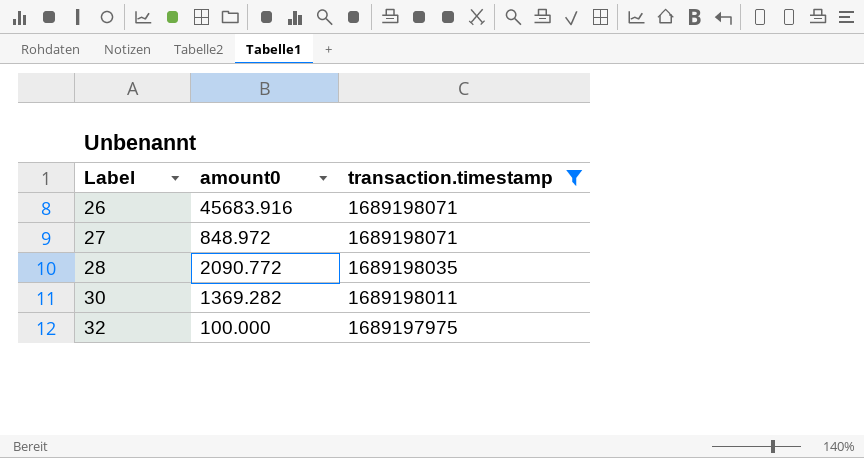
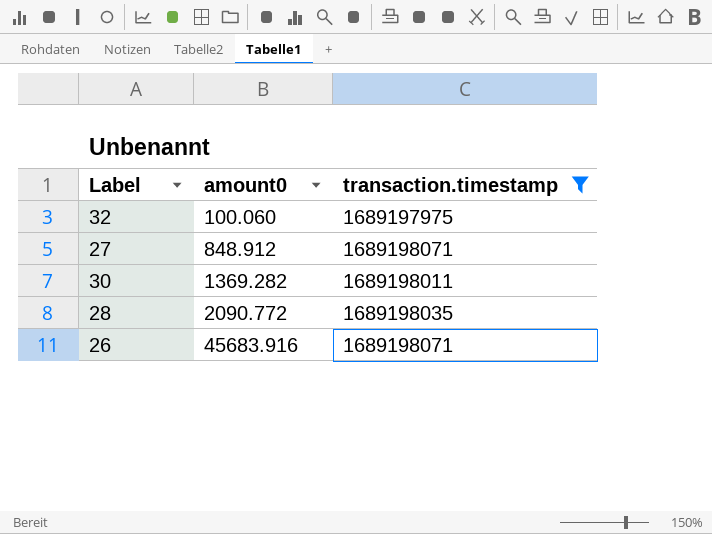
row order: Label ascending -> amount0 ascending
32 | amount0: 100.000 -> 100.060
27 | amount0: 848.972 -> 848.912

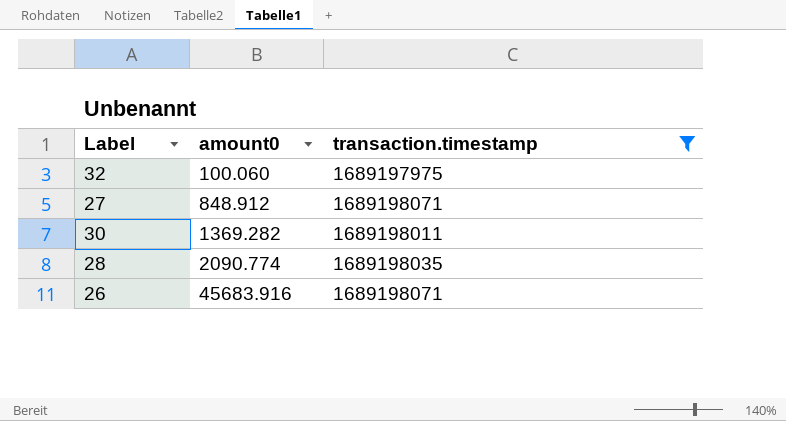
28 | amount0: 2090.772 -> 2090.774

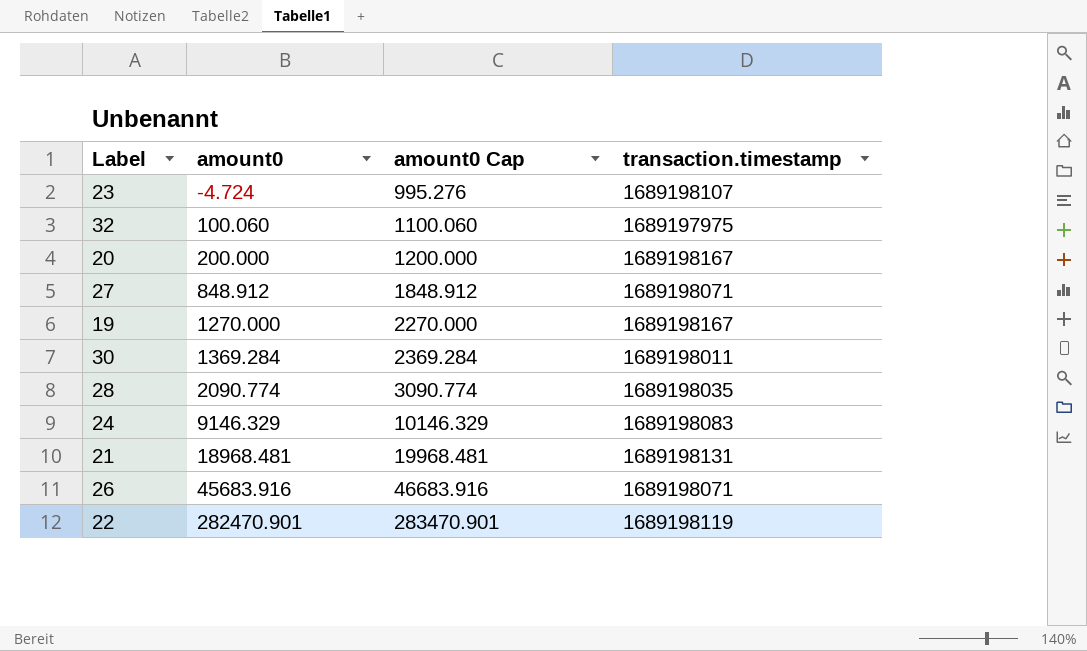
filter: transaction.timestamp <= 1689198071 -> none
column amount0 Cap | formula: none -> [amount0] + 1000
30 | amount0: 1369.282 -> 1369.284

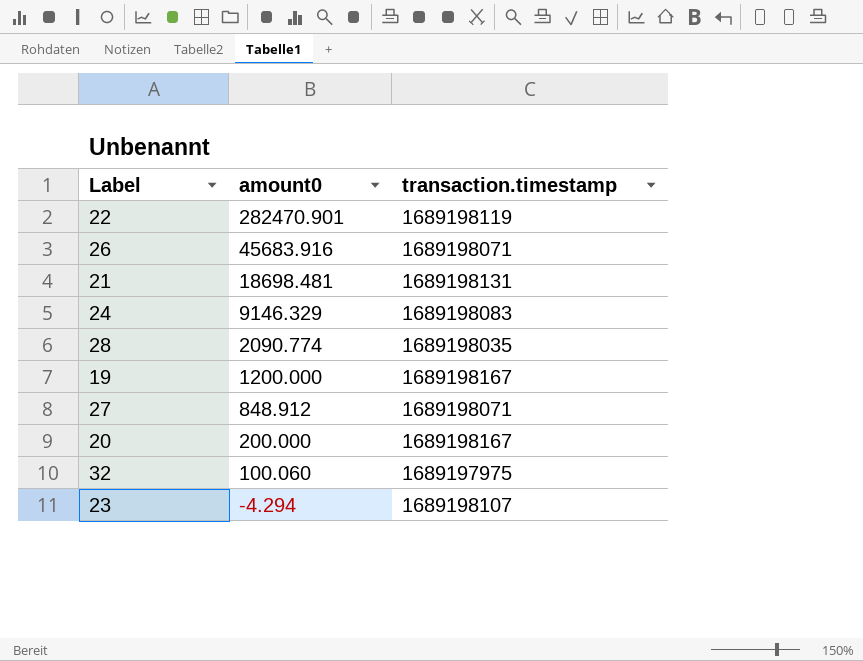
row order: amount0 ascending -> amount0 descending
column amount0 Cap | formula: [amount0] + 1000 -> none
row 30: 1369.284 | 2369.284 | 1689198011 -> none
21 | amount0: 18968.481 -> 18698.481
19 | amount0: 1270.000 -> 1200.000
23 | amount0: -4.724 -> -4.294

